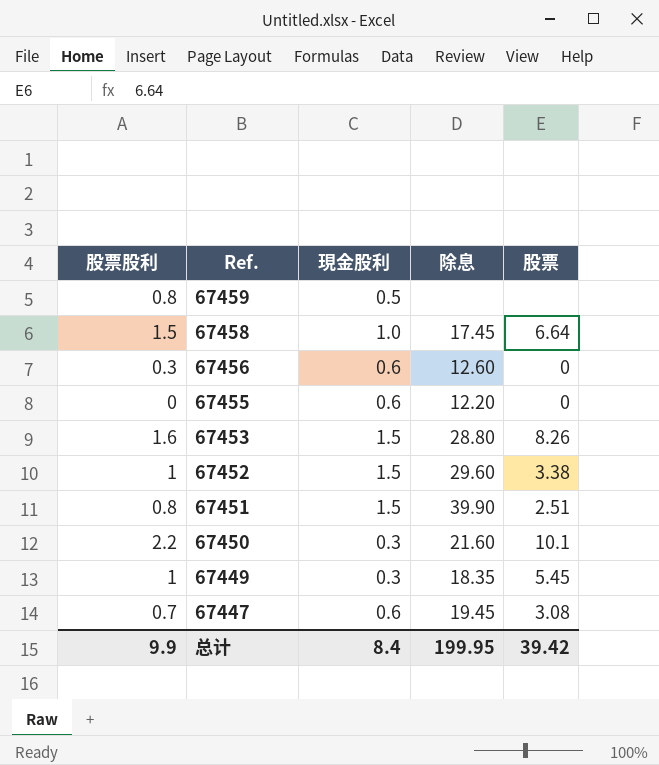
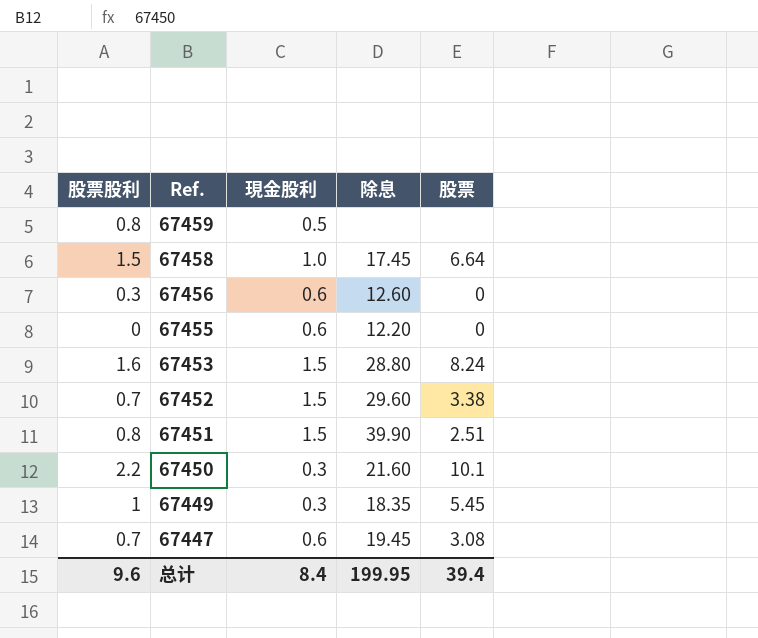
67453 | 股票: 8.26 -> 8.24
67452 | 股票股利: 1 -> 0.7
总计 | 股票股利: 9.9 -> 9.6
总计 | 股票: 39.42 -> 39.4

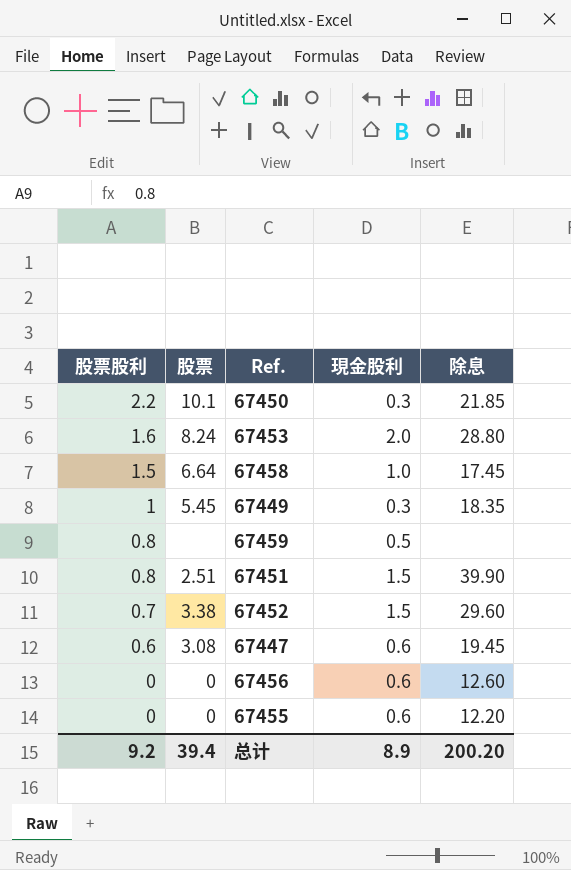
row order: Ref. descending -> 股票股利 descending
column 股票 | position: 5 -> 2
67450 | 除息: 21.60 -> 21.85
67453 | 現金股利: 1.5 -> 2.0
67447 | 股票股利: 0.7 -> 0.6
67456 | 股票股利: 0.3 -> 0
总计 | 股票股利: 9.6 -> 9.2
总计 | 現金股利: 8.4 -> 8.9
总计 | 除息: 199.95 -> 200.20

